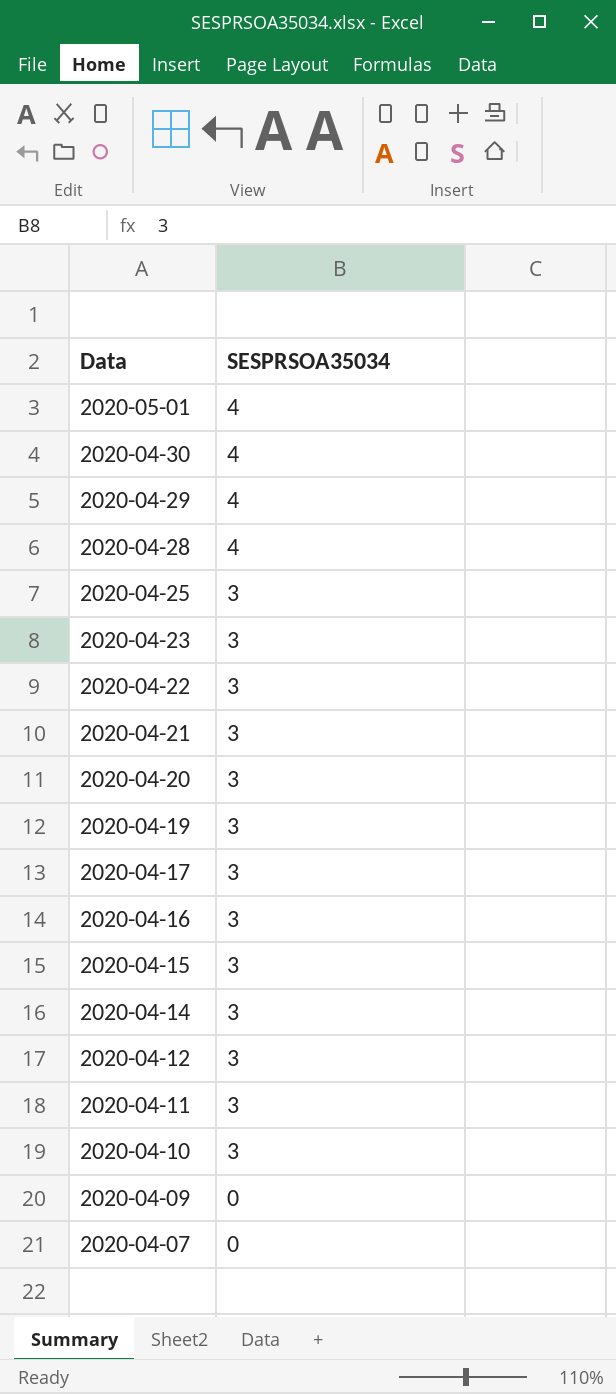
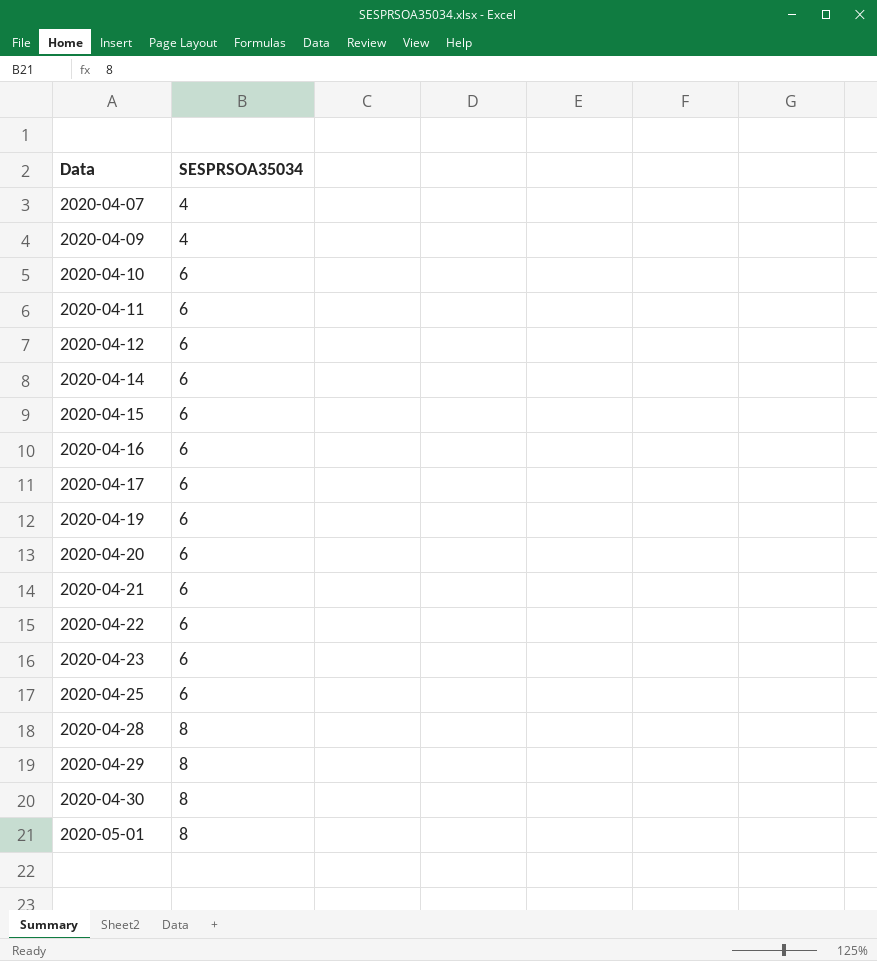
row order: Data descending -> Data ascending
2020-04-07 | SESPRSOA35034: 0 -> 4
2020-04-09 | SESPRSOA35034: 0 -> 4
2020-04-10 | SESPRSOA35034: 3 -> 6
2020-04-11 | SESPRSOA35034: 3 -> 6
2020-04-12 | SESPRSOA35034: 3 -> 6
2020-04-14 | SESPRSOA35034: 3 -> 6
2020-04-15 | SESPRSOA35034: 3 -> 6
2020-04-16 | SESPRSOA35034: 3 -> 6
2020-04-17 | SESPRSOA35034: 3 -> 6
2020-04-19 | SESPRSOA35034: 3 -> 6
2020-04-20 | SESPRSOA35034: 3 -> 6
2020-04-21 | SESPRSOA35034: 3 -> 6
2020-04-22 | SESPRSOA35034: 3 -> 6
2020-04-23 | SESPRSOA35034: 3 -> 6
2020-04-25 | SESPRSOA35034: 3 -> 6
2020-04-28 | SESPRSOA35034: 4 -> 8
2020-04-29 | SESPRSOA35034: 4 -> 8
2020-04-30 | SESPRSOA35034: 4 -> 8
2020-05-01 | SESPRSOA35034: 4 -> 8

